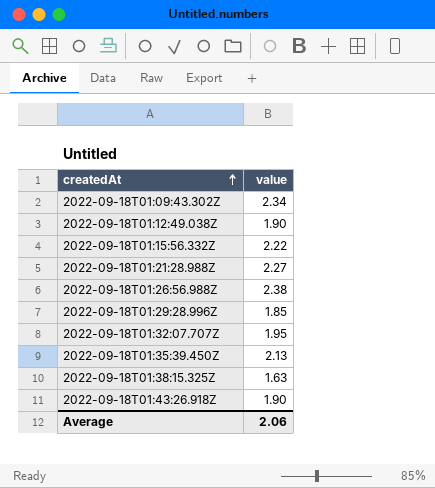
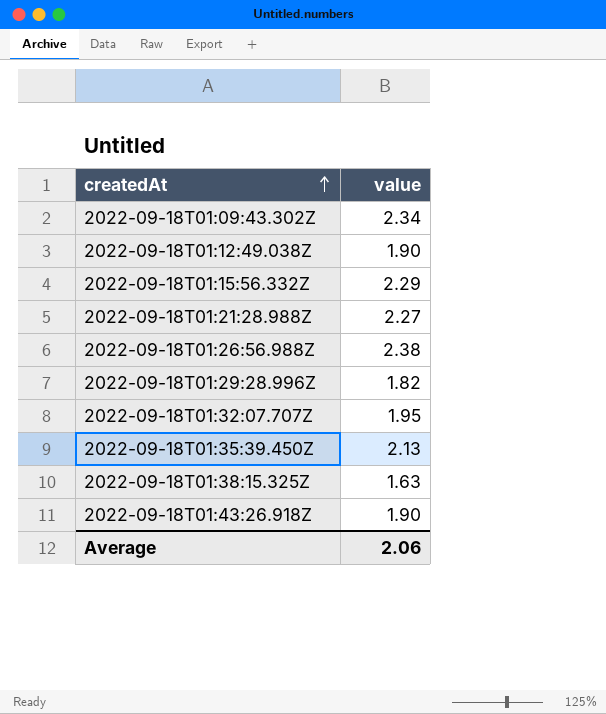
2022-09-18T01:15:56.332Z | value: 2.22 -> 2.29
2022-09-18T01:29:28.996Z | value: 1.85 -> 1.82

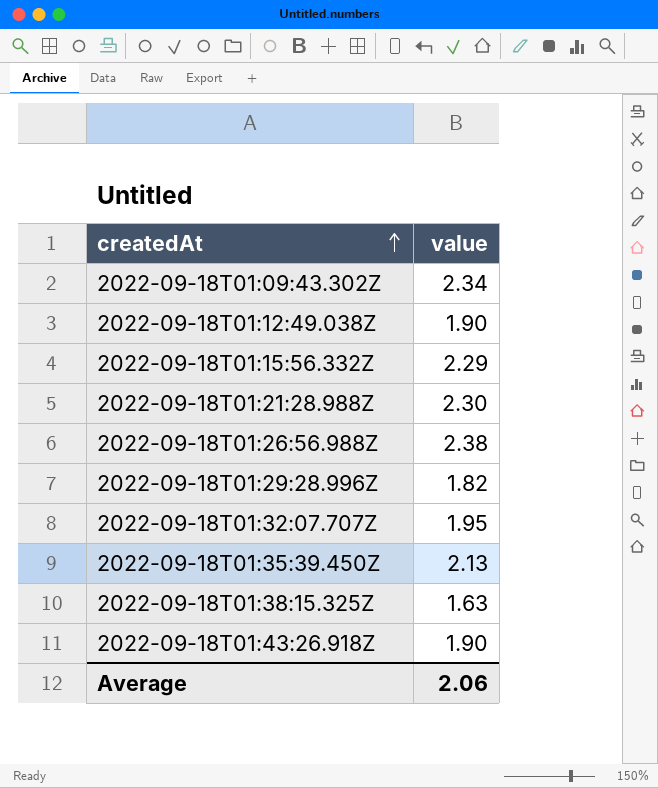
2022-09-18T01:21:28.988Z | value: 2.27 -> 2.30

